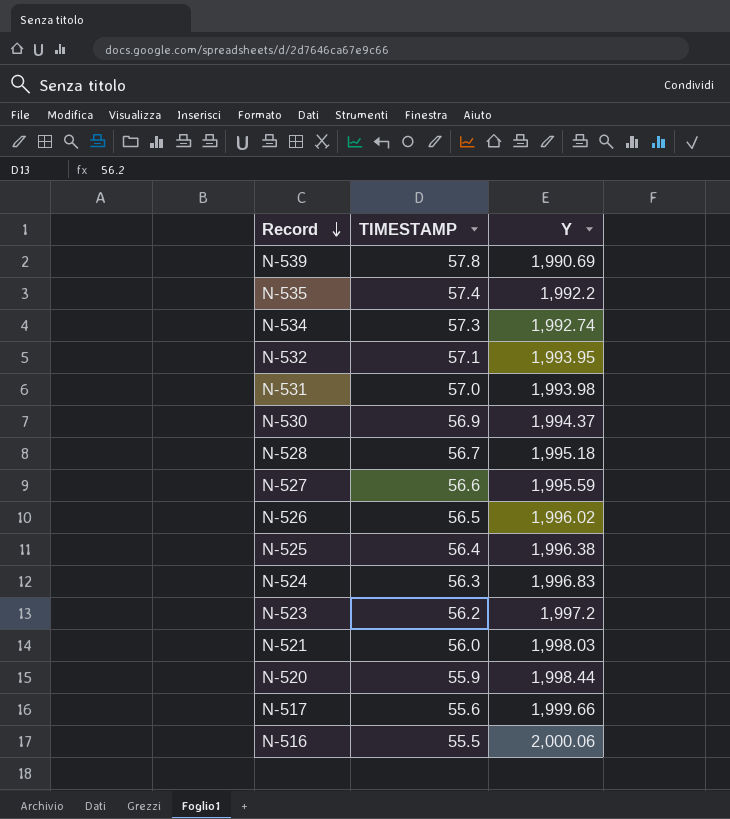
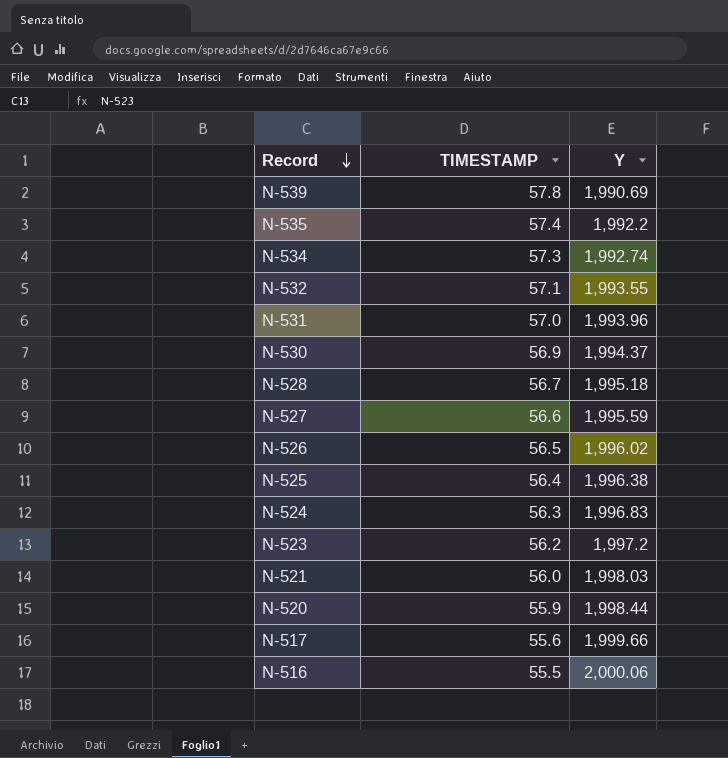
N-532 | Y: 1,993.95 -> 1,993.55
N-531 | Y: 1,993.98 -> 1,993.96

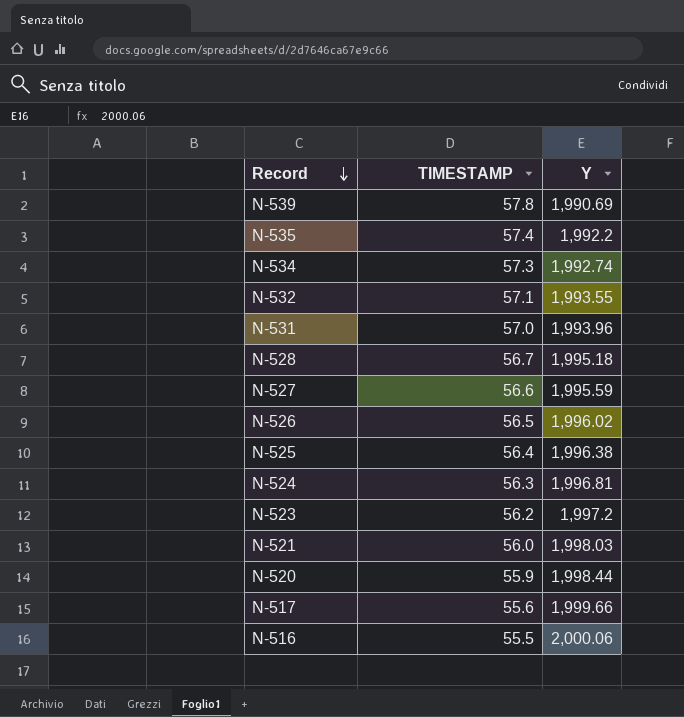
row N-530: 56.9 | 1,994.37 -> none
N-524 | Y: 1,996.83 -> 1,996.81

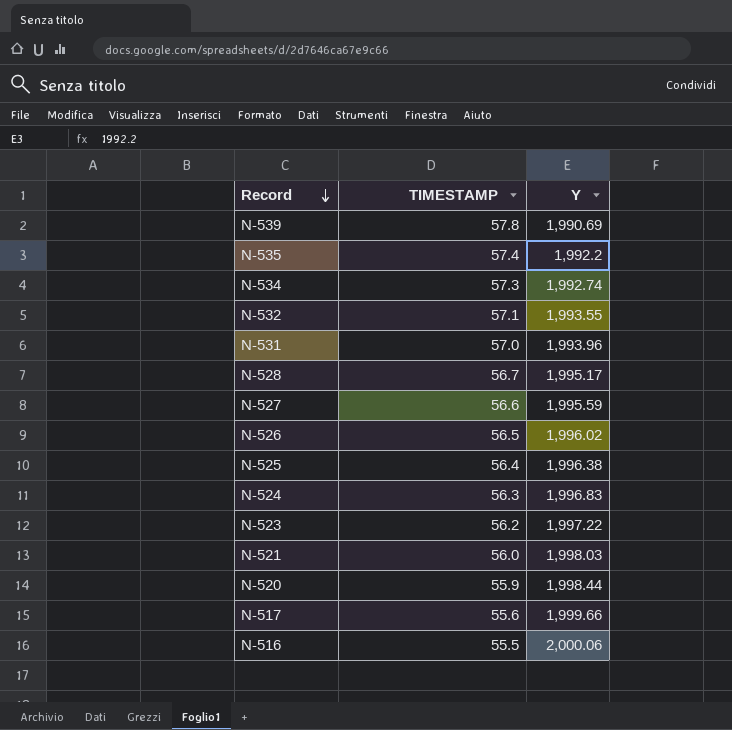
N-528 | Y: 1,995.18 -> 1,995.17
N-524 | Y: 1,996.81 -> 1,996.83
N-523 | Y: 1,997.2 -> 1,997.22

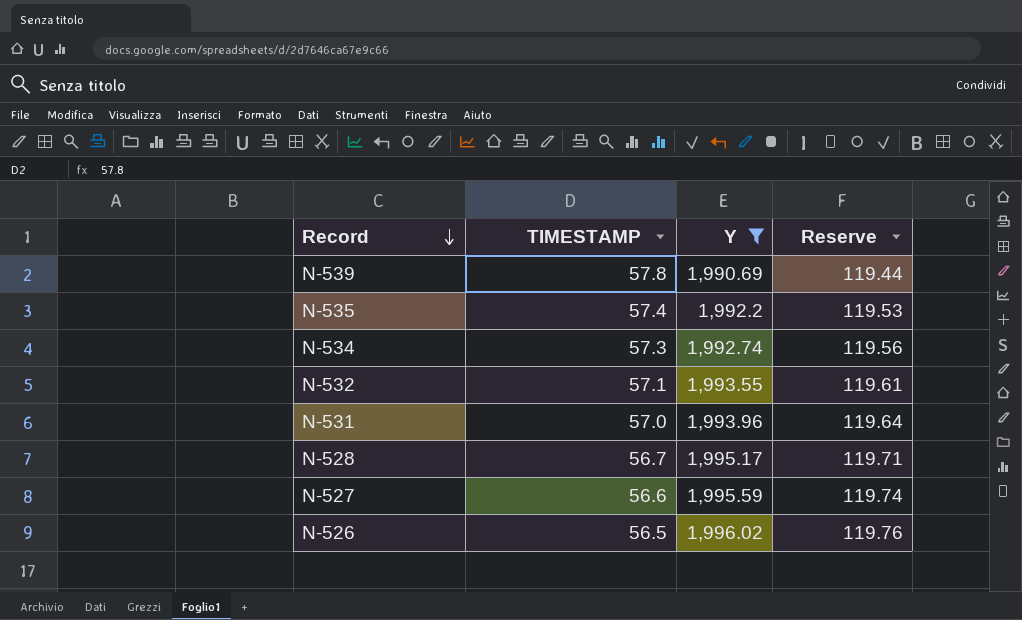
filter: none -> Y <= 1,996.02
column Reserve | formula: none -> [Y] * 0.06

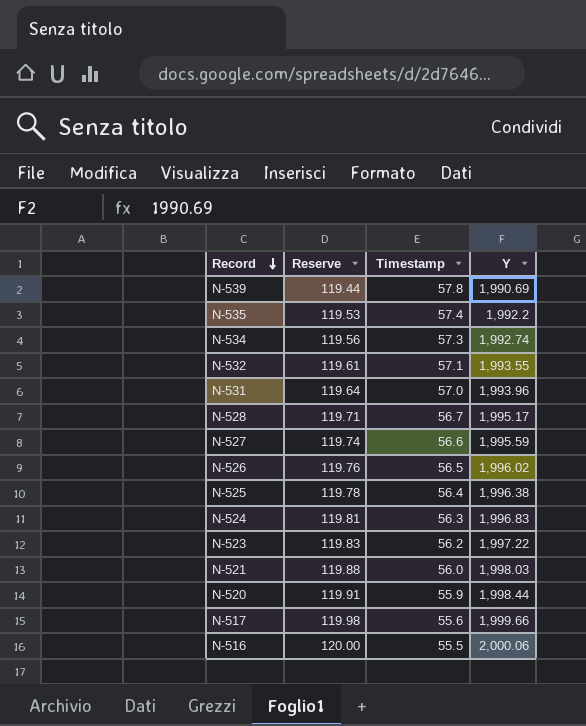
filter: Y <= 1,996.02 -> none
column Reserve | position: 4 -> 2
column name: TIMESTAMP -> Timestamp

